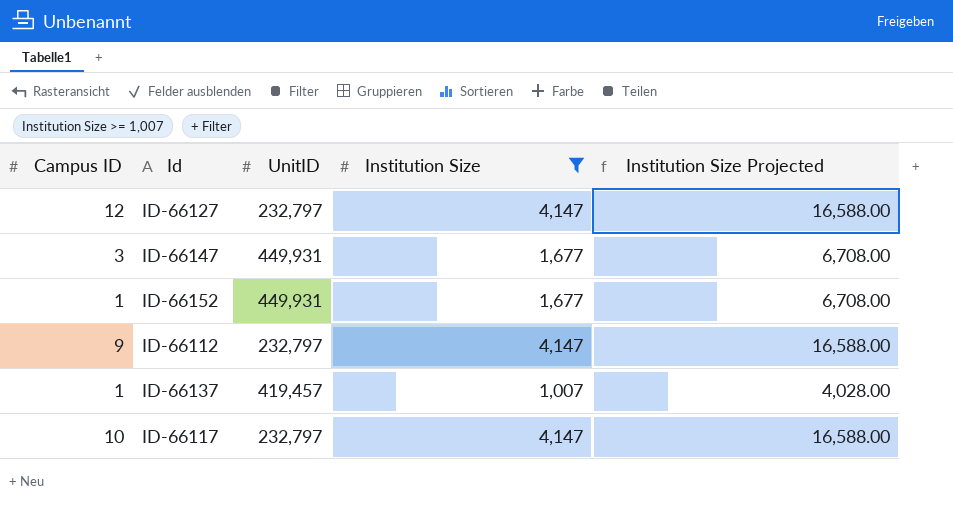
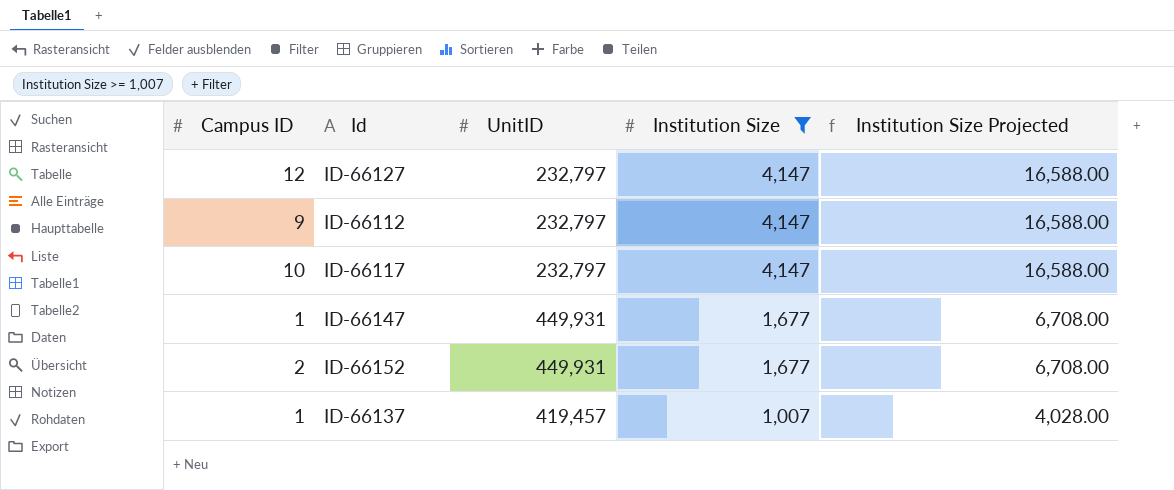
row order: none -> Institution Size descending
ID-66147 | Campus ID: 3 -> 1
ID-66152 | Campus ID: 1 -> 2

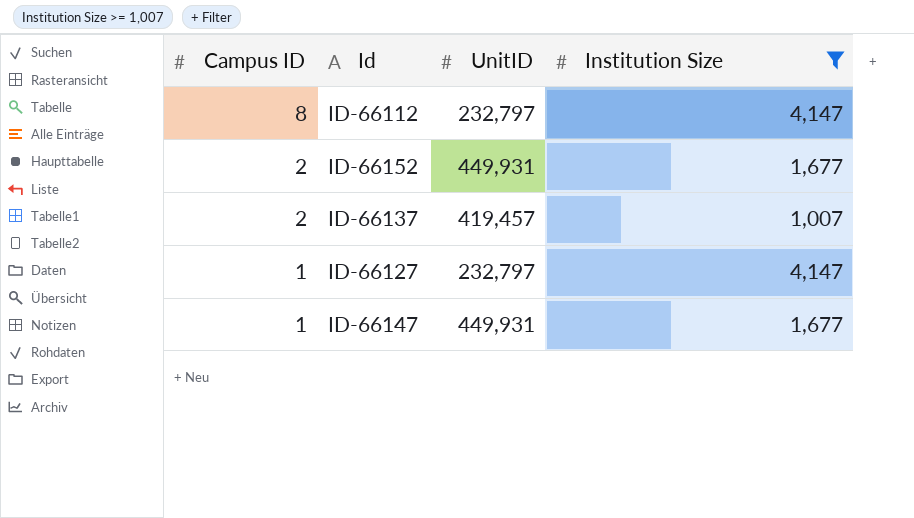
row order: Institution Size descending -> Campus ID descending
column Institution Size Projected | formula: [Institution Size] * 4 -> none
row ID-66117: 10 | 232,797 | 4,147 | 16,588.00 -> none
ID-66112 | Campus ID: 9 -> 8
ID-66137 | Campus ID: 1 -> 2
ID-66127 | Campus ID: 12 -> 1

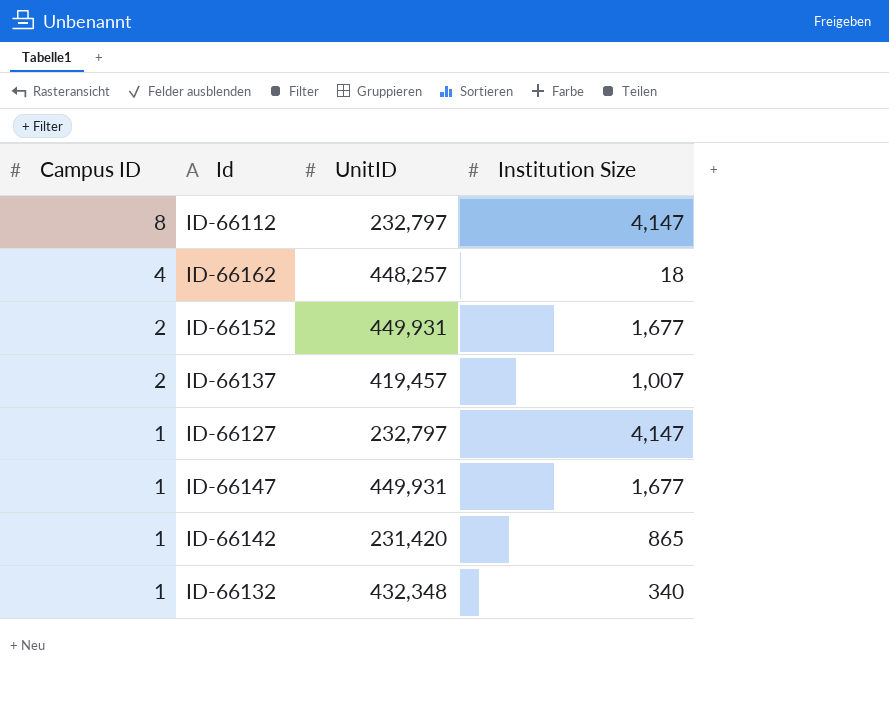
filter: Institution Size >= 1,007 -> none

